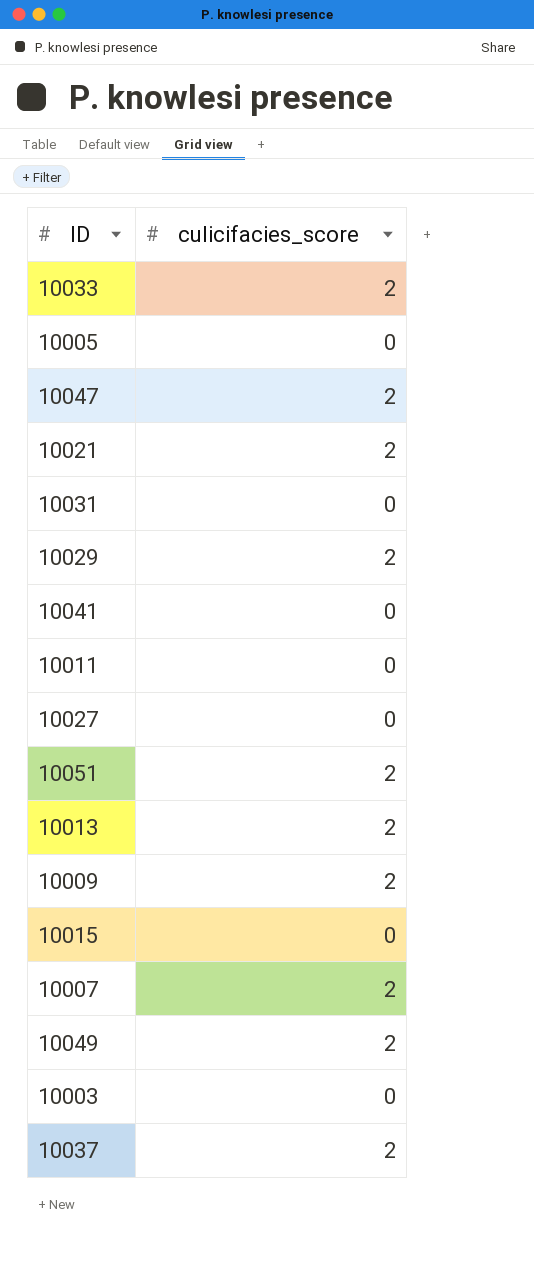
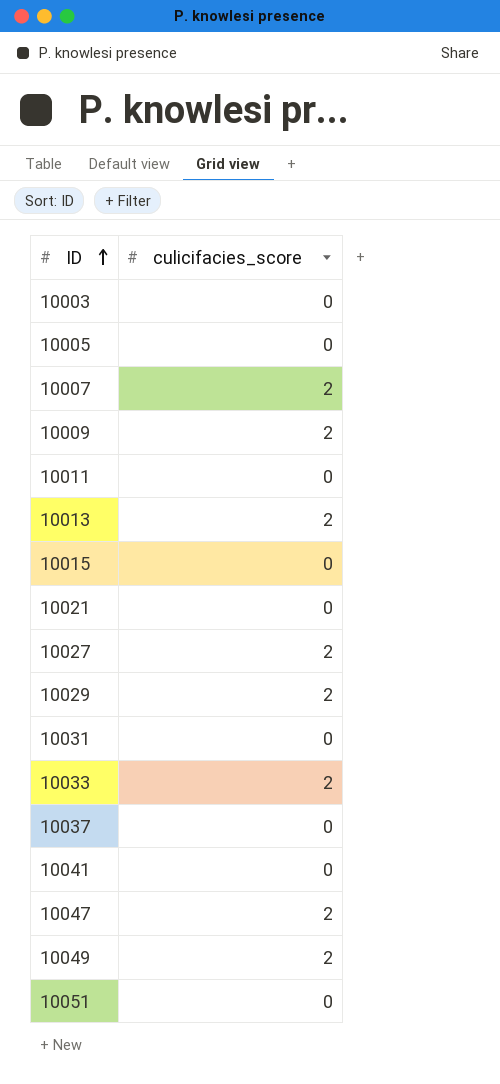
row order: none -> ID ascending
10021 | culicifacies_score: 2 -> 0
10027 | culicifacies_score: 0 -> 2
10037 | culicifacies_score: 2 -> 0
10051 | culicifacies_score: 2 -> 0

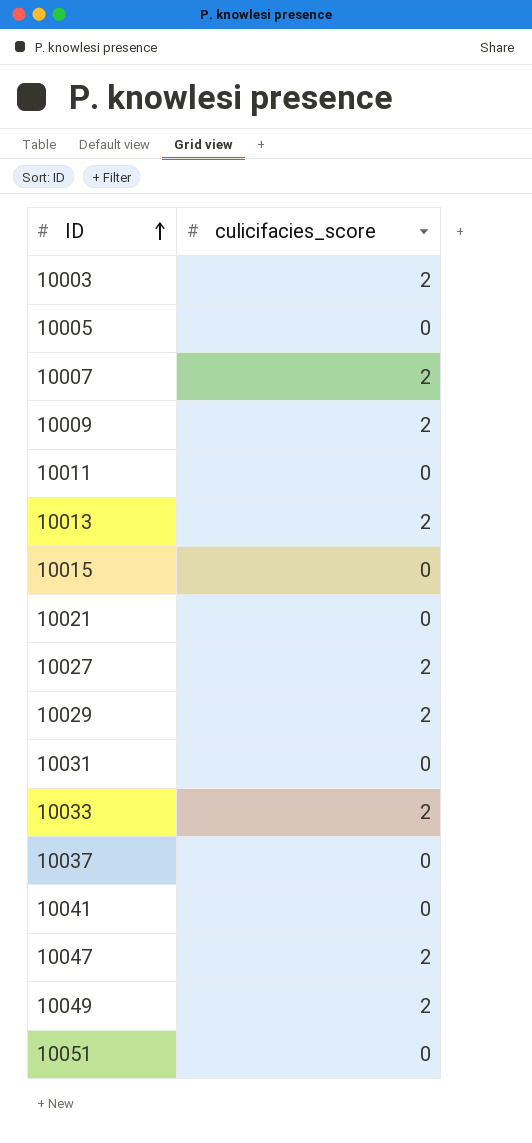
10003 | culicifacies_score: 0 -> 2

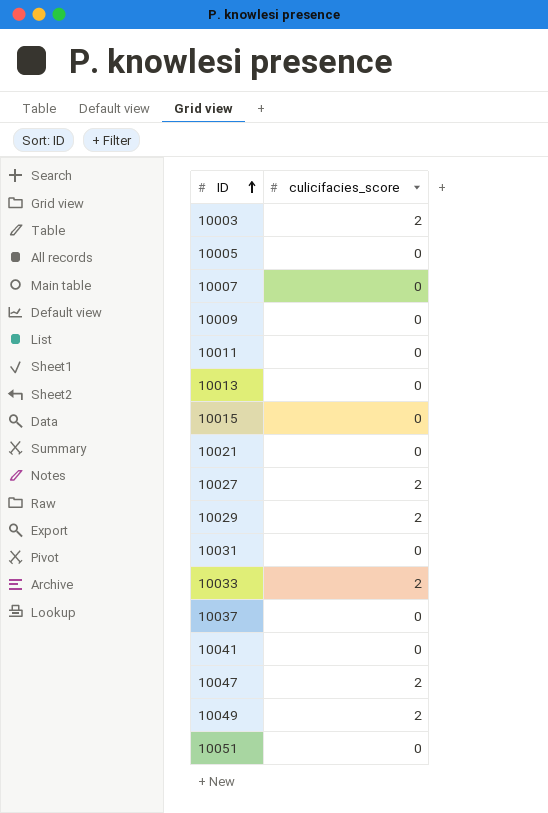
10007 | culicifacies_score: 2 -> 0
10009 | culicifacies_score: 2 -> 0
10013 | culicifacies_score: 2 -> 0

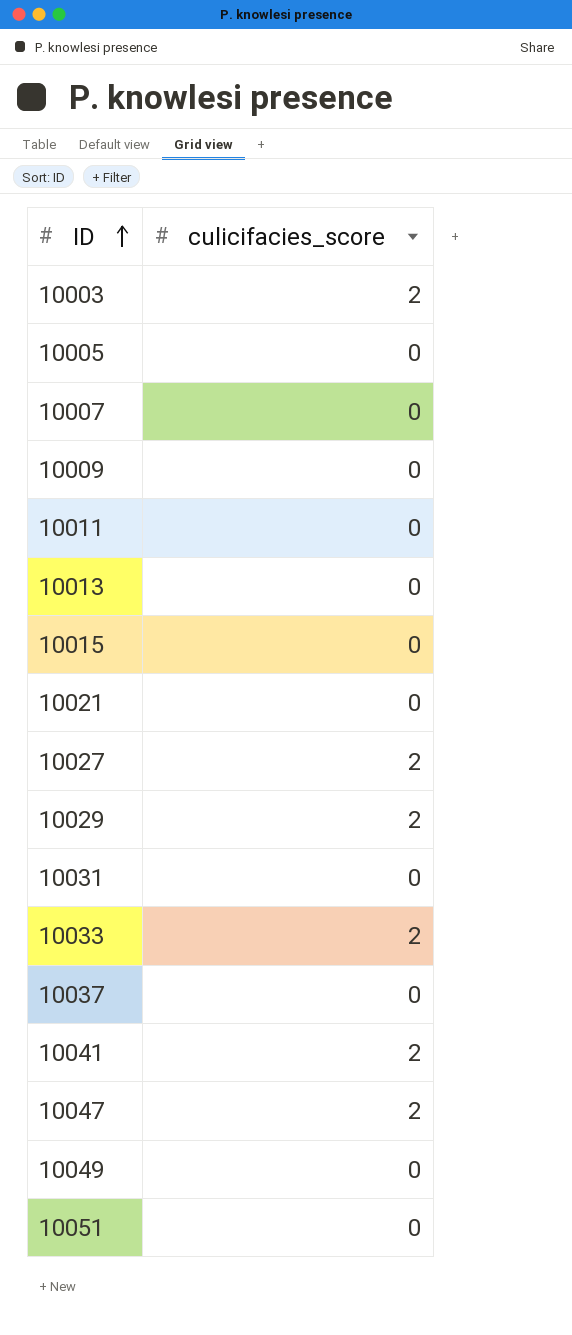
10041 | culicifacies_score: 0 -> 2
10049 | culicifacies_score: 2 -> 0

